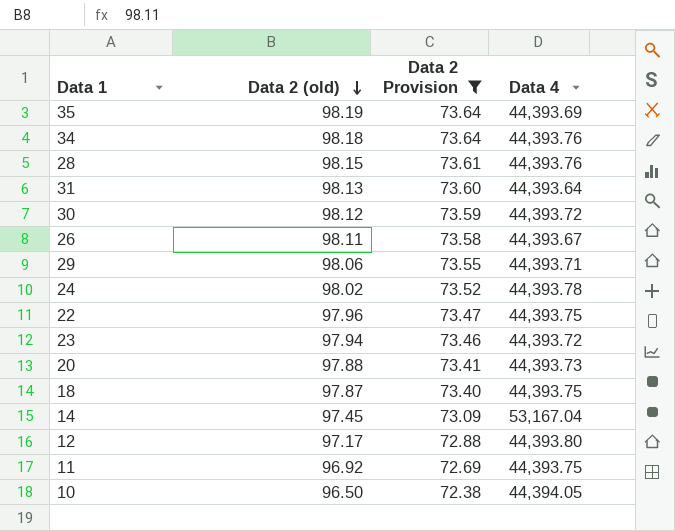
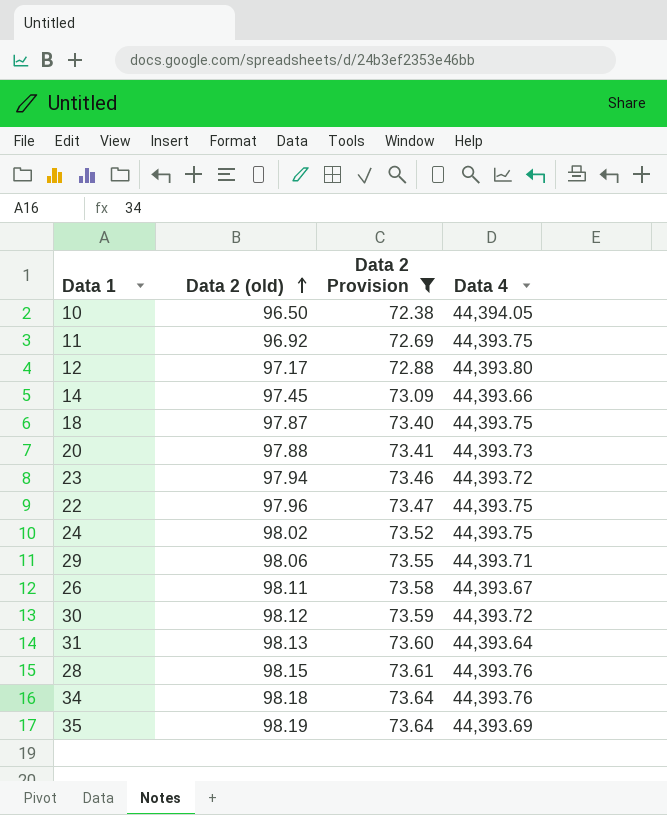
row order: Data 2 (old) descending -> Data 2 (old) ascending
14 | Data 4: 53,167.04 -> 44,393.66
24 | Data 4: 44,393.78 -> 44,393.75

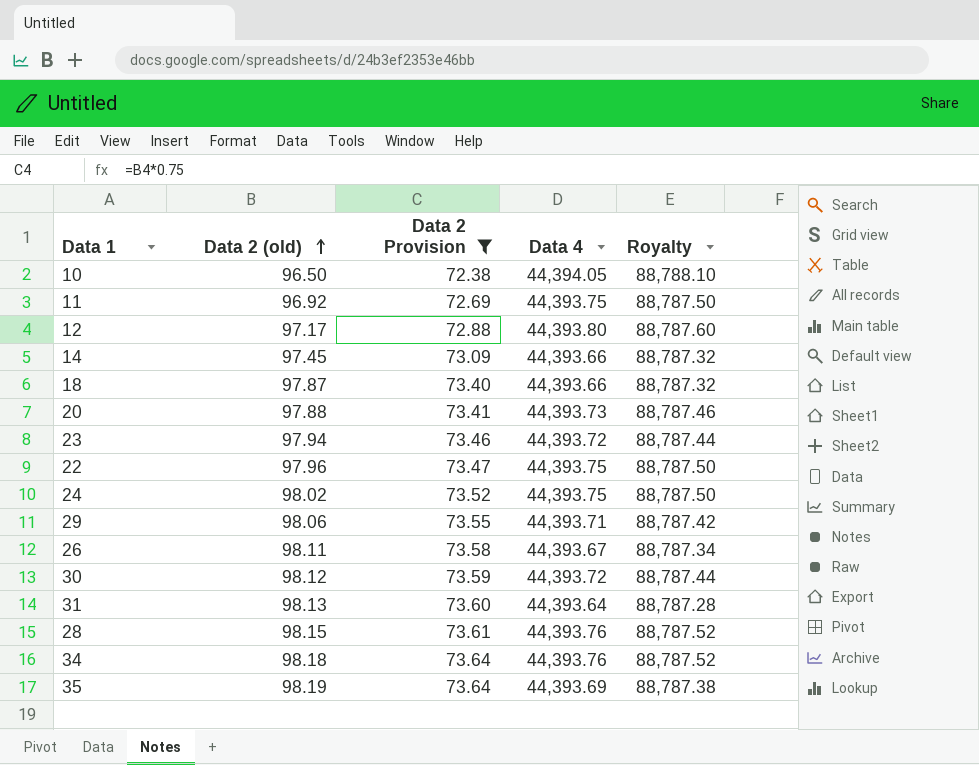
column Royalty | formula: none -> [Data 4] * 2
18 | Data 4: 44,393.75 -> 44,393.66

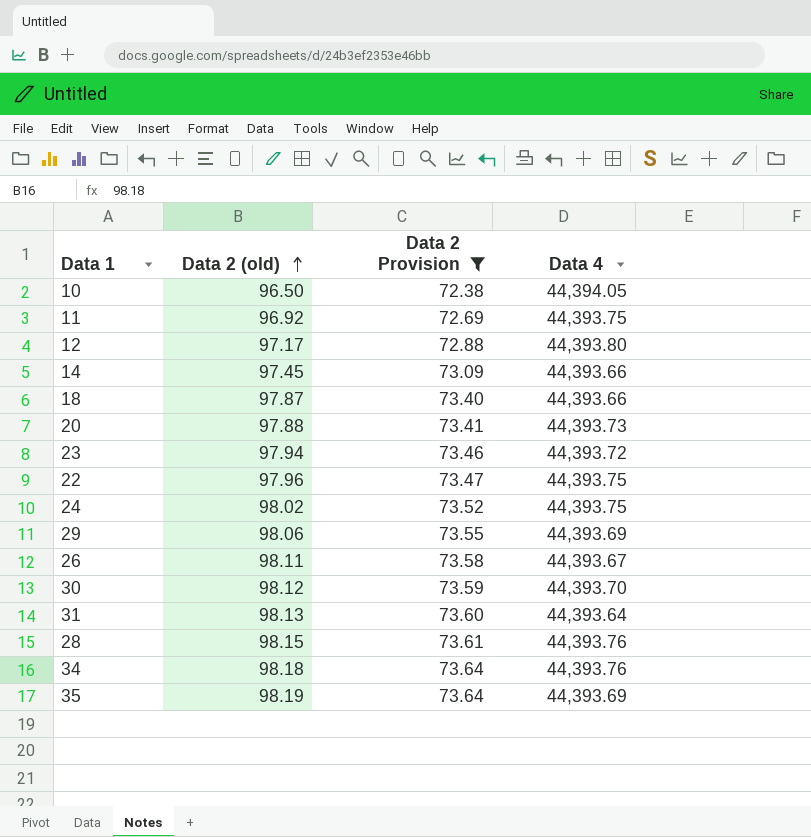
column Royalty | formula: [Data 4] * 2 -> none
29 | Data 4: 44,393.71 -> 44,393.69
30 | Data 4: 44,393.72 -> 44,393.70

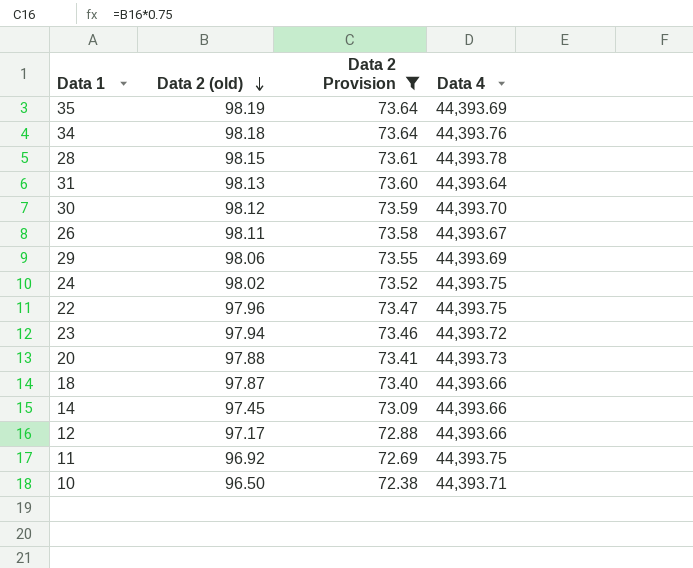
row order: Data 2 (old) ascending -> Data 2 (old) descending
28 | Data 4: 44,393.76 -> 44,393.78
12 | Data 4: 44,393.80 -> 44,393.66
10 | Data 4: 44,394.05 -> 44,393.71

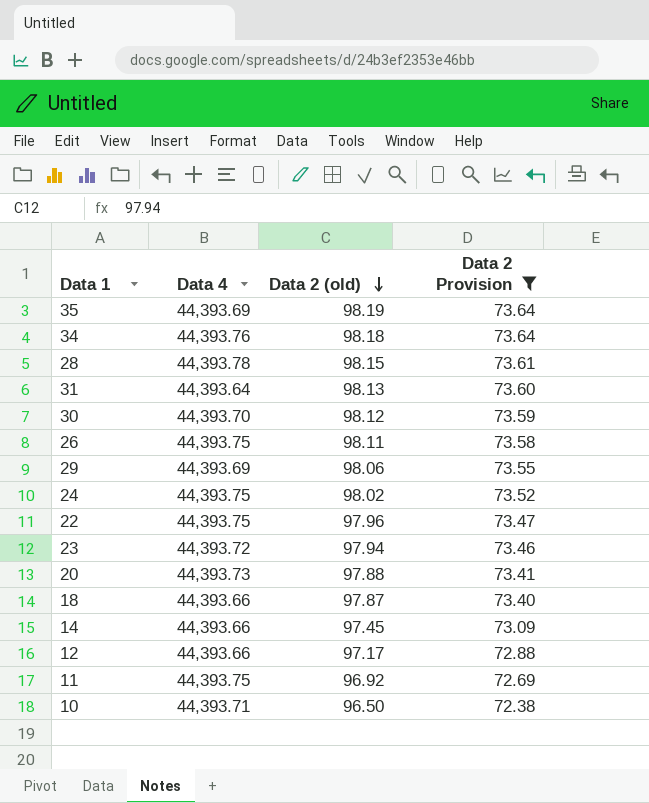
column Data 4 | position: 4 -> 2
26 | Data 4: 44,393.67 -> 44,393.75

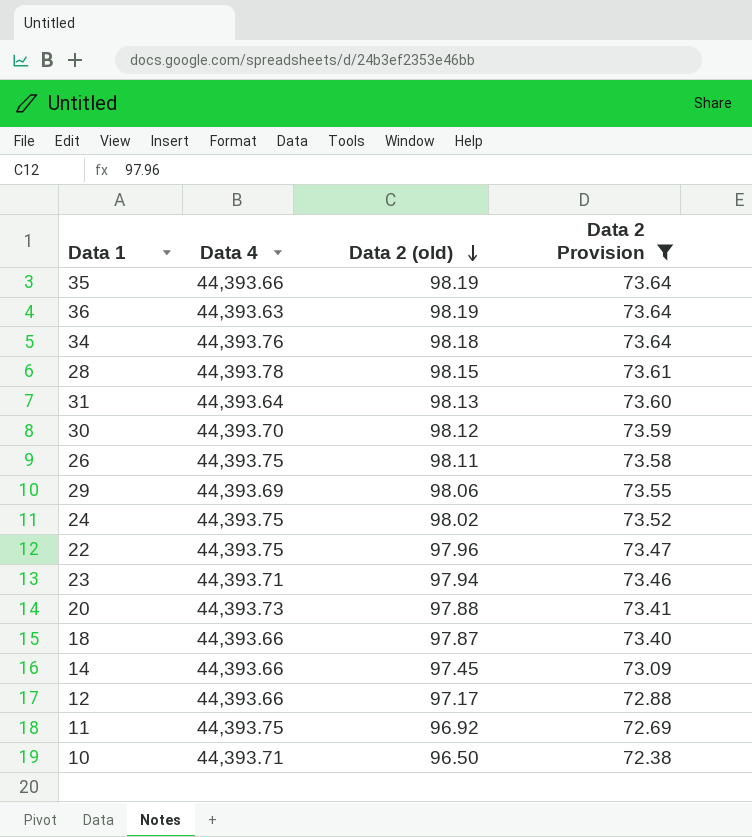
35 | Data 4: 44,393.69 -> 44,393.66
row 36: none -> 44,393.63 | 98.19 | 73.64
23 | Data 4: 44,393.72 -> 44,393.71

